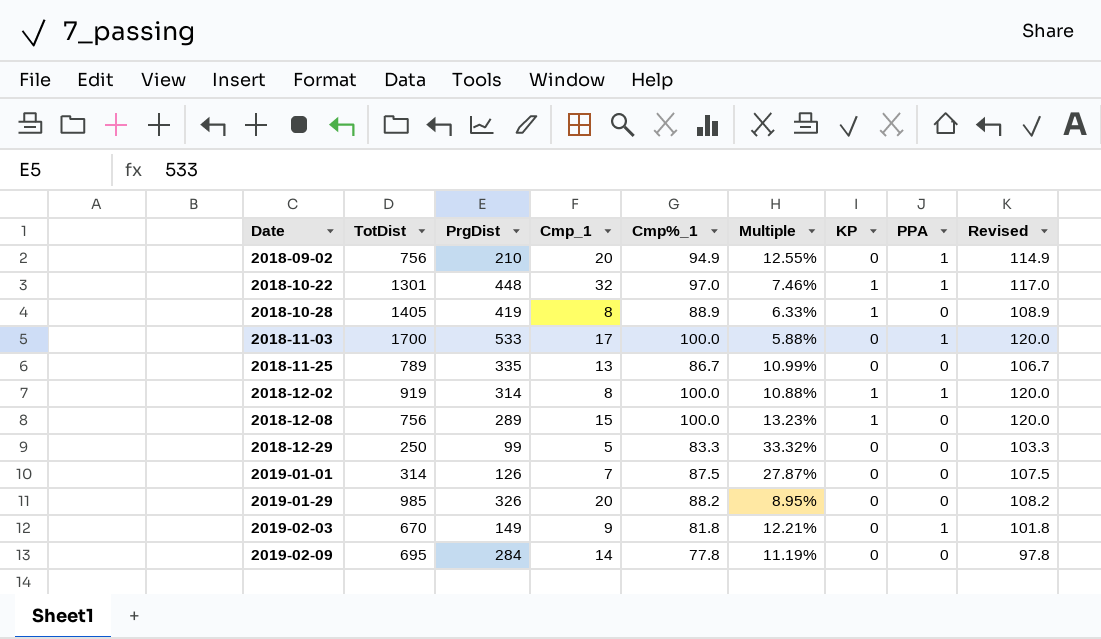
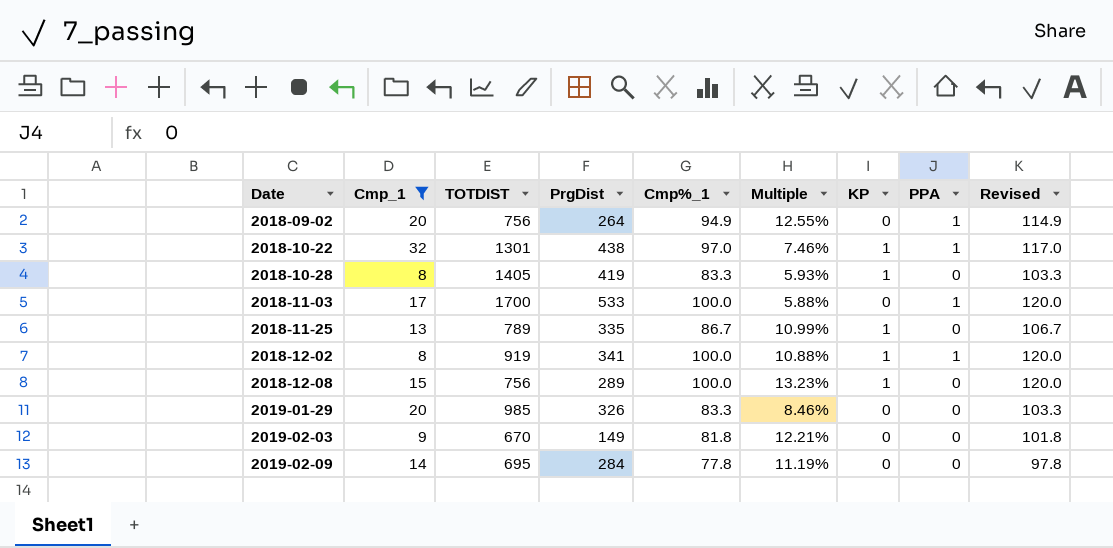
filter: none -> Cmp_1 >= 8
column Cmp_1 | position: 4 -> 2
column name: TotDist -> TOTDIST
2018-09-02 | PrgDist: 210 -> 264
2018-10-22 | PrgDist: 448 -> 438
2018-10-28 | Cmp%_1: 88.9 -> 83.3
2018-10-28 | Multiple: 6.33% -> 5.93%
2018-10-28 | Revised: 108.9 -> 103.3
2018-11-25 | KP: 0 -> 1
2018-12-02 | PrgDist: 314 -> 341
2019-01-29 | Cmp%_1: 88.2 -> 83.3
2019-01-29 | Multiple: 8.95% -> 8.46%
2019-01-29 | Revised: 108.2 -> 103.3
2019-02-03 | PPA: 1 -> 0

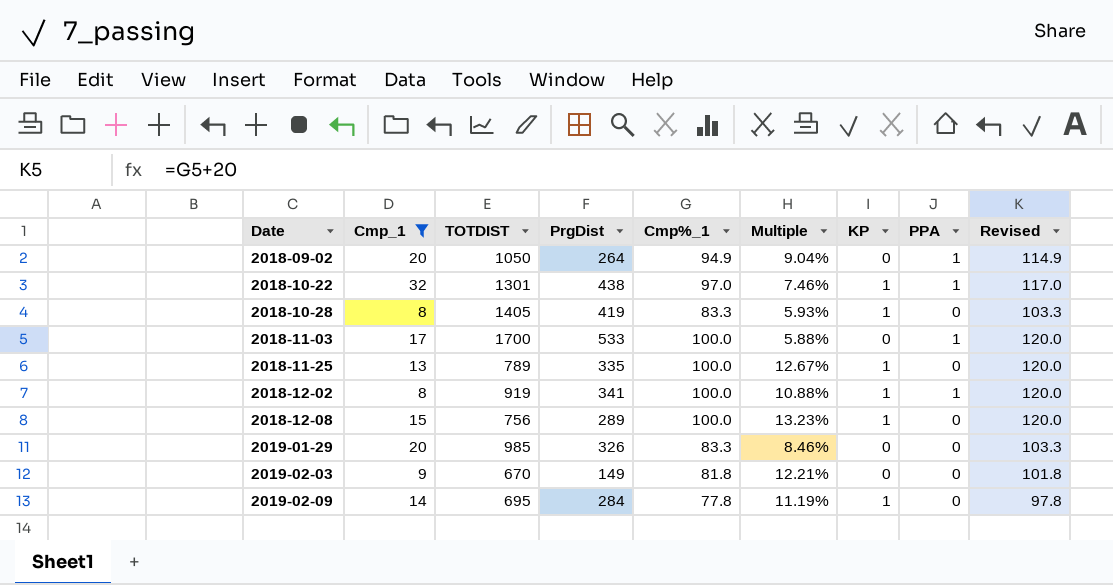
2018-09-02 | TOTDIST: 756 -> 1050
2018-09-02 | Multiple: 12.55% -> 9.04%
2018-11-25 | Cmp%_1: 86.7 -> 100.0
2018-11-25 | Multiple: 10.99% -> 12.67%
2018-11-25 | Revised: 106.7 -> 120.0
2019-02-09 | KP: 0 -> 1

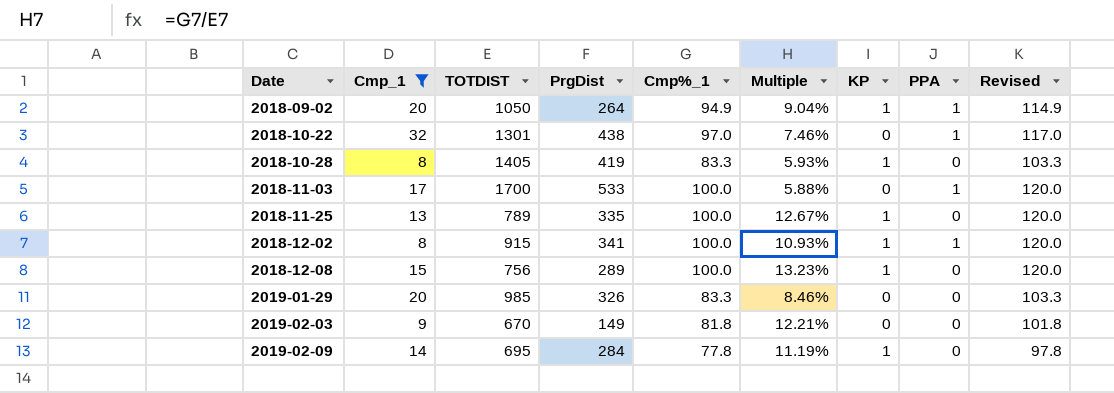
2018-09-02 | KP: 0 -> 1
2018-10-22 | KP: 1 -> 0
2018-12-02 | TOTDIST: 919 -> 915
2018-12-02 | Multiple: 10.88% -> 10.93%

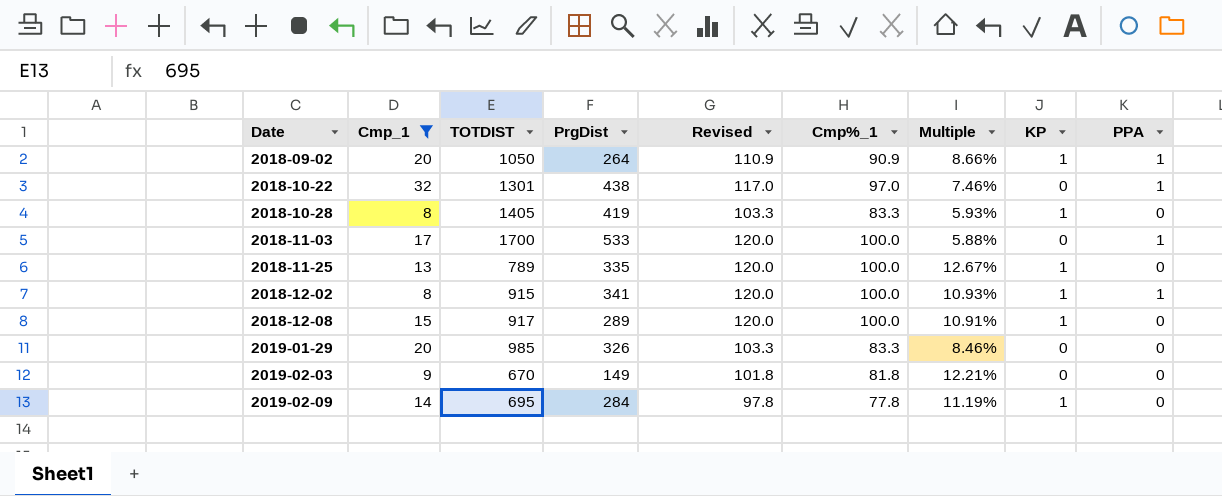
column Revised | position: 9 -> 5
2018-09-02 | Revised: 114.9 -> 110.9
2018-09-02 | Cmp%_1: 94.9 -> 90.9
2018-09-02 | Multiple: 9.04% -> 8.66%
2018-12-08 | TOTDIST: 756 -> 917
2018-12-08 | Multiple: 13.23% -> 10.91%

